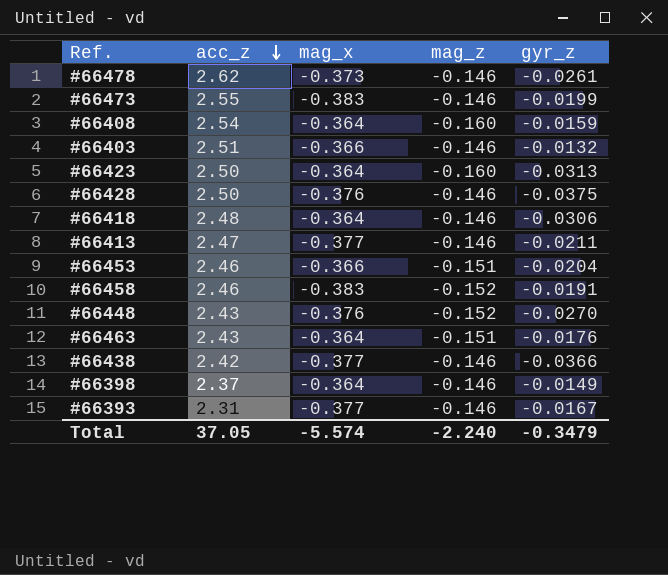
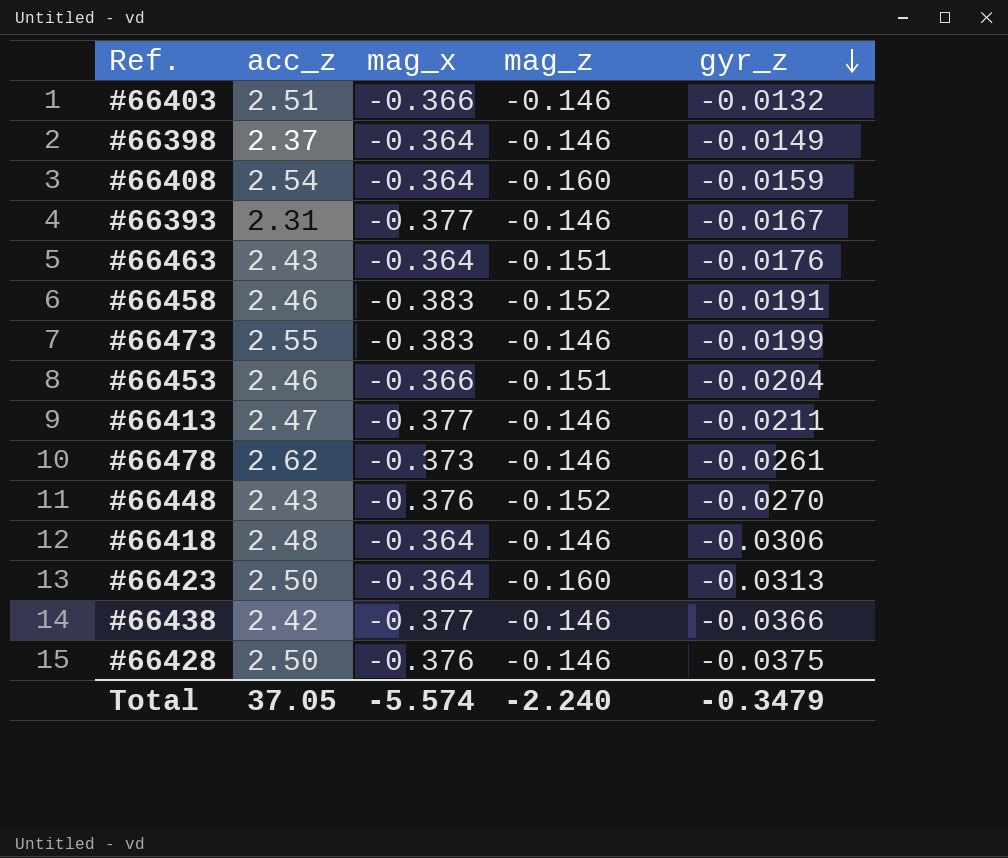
row order: acc_z descending -> gyr_z descending

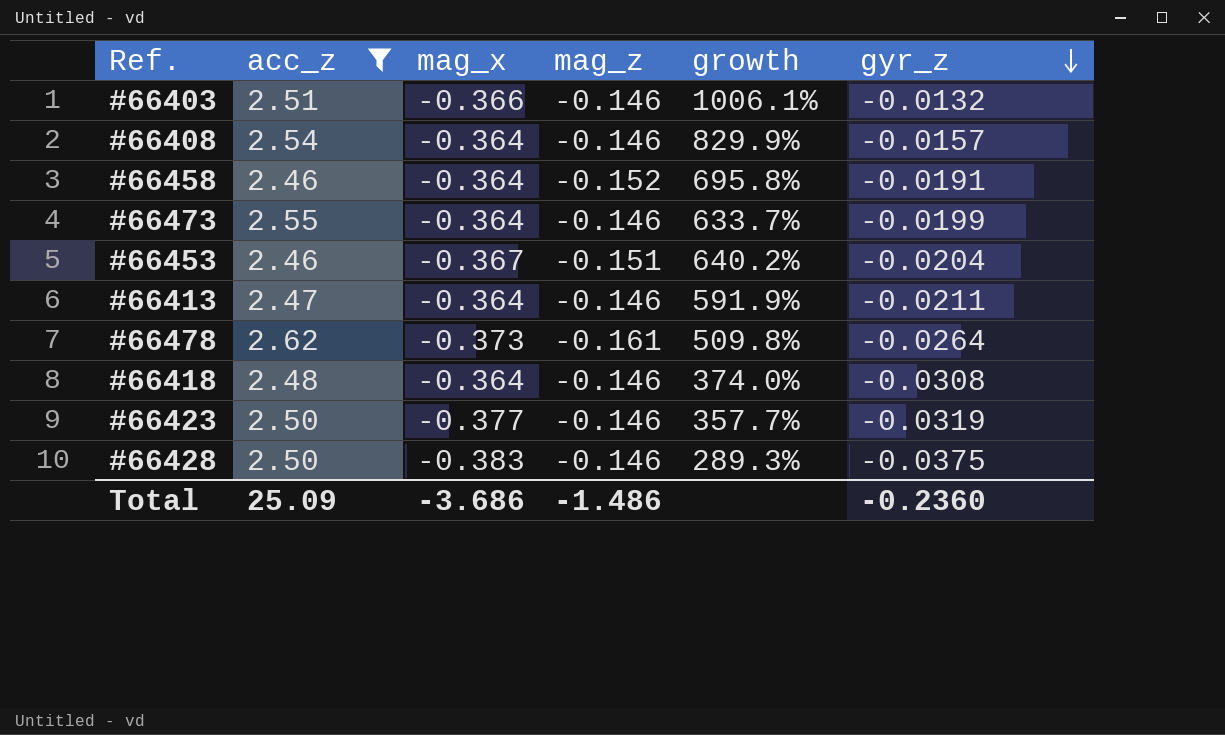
filter: none -> acc_z >= 2.46
column growth | formula: none -> ([mag_z] - [gyr_z]) / [gyr_z]
#66408 | mag_z: -0.160 -> -0.146
#66408 | gyr_z: -0.0159 -> -0.0157
#66458 | mag_x: -0.383 -> -0.364
#66473 | mag_x: -0.383 -> -0.364
#66453 | mag_x: -0.366 -> -0.367
#66413 | mag_x: -0.377 -> -0.364
#66478 | mag_z: -0.146 -> -0.161
#66478 | gyr_z: -0.0261 -> -0.0264
#66418 | gyr_z: -0.0306 -> -0.0308
#66423 | mag_x: -0.364 -> -0.377
#66423 | mag_z: -0.160 -> -0.146
#66423 | gyr_z: -0.0313 -> -0.0319
#66428 | mag_x: -0.376 -> -0.383
Total | acc_z: 37.05 -> 25.09
Total | mag_x: -5.574 -> -3.686
Total | mag_z: -2.240 -> -1.486
Total | gyr_z: -0.3479 -> -0.2360

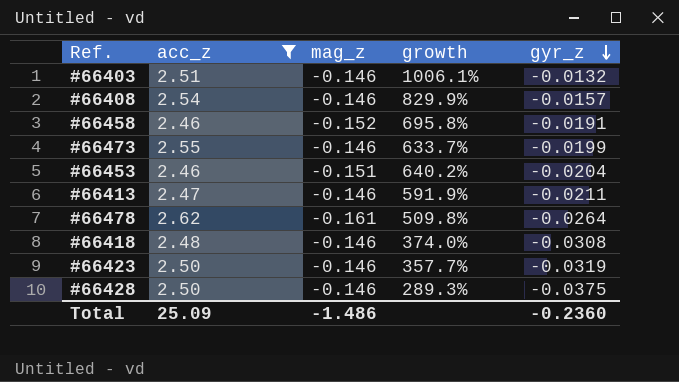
column mag_x | position: 3 -> none

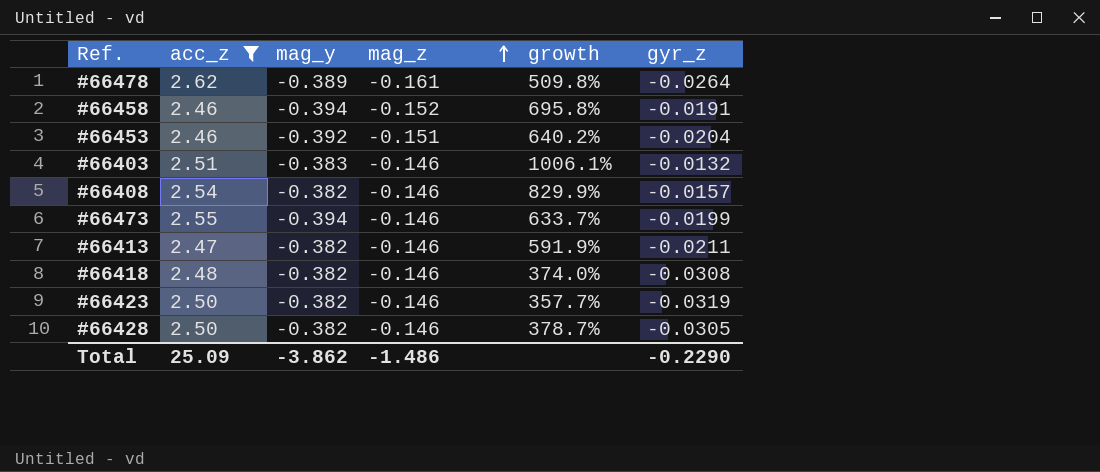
row order: gyr_z descending -> mag_z ascending
column mag_y | position: none -> 3
#66428 | growth: 289.3% -> 378.7%
#66428 | gyr_z: -0.0375 -> -0.0305
Total | gyr_z: -0.2360 -> -0.2290

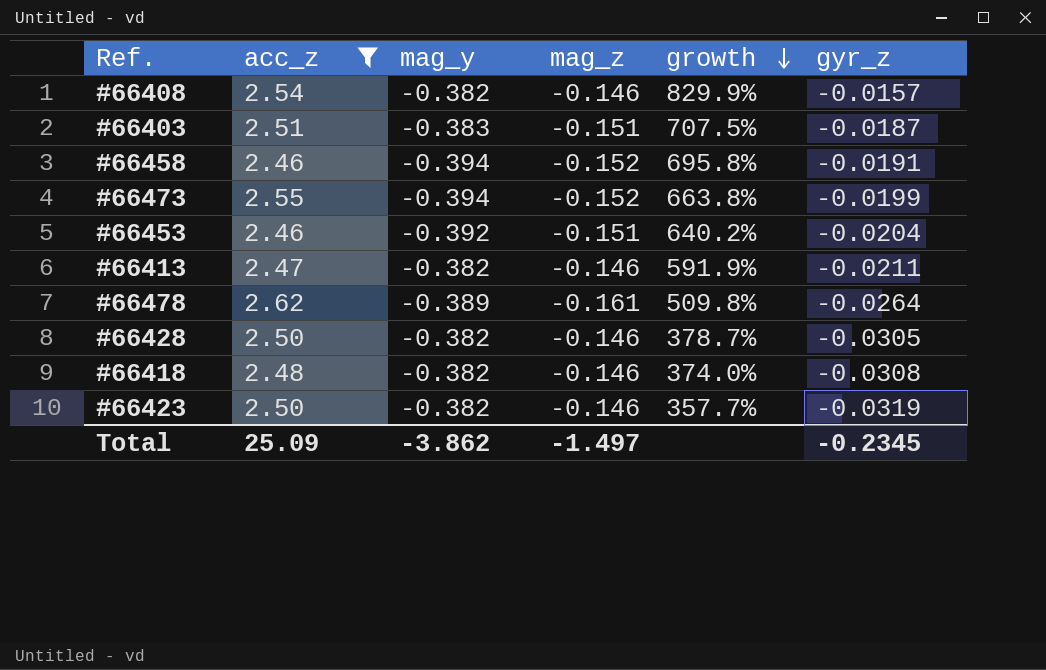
row order: mag_z ascending -> growth descending
#66403 | mag_z: -0.146 -> -0.151
#66403 | growth: 1006.1% -> 707.5%
#66403 | gyr_z: -0.0132 -> -0.0187
#66473 | mag_z: -0.146 -> -0.152
#66473 | growth: 633.7% -> 663.8%
Total | mag_z: -1.486 -> -1.497
Total | gyr_z: -0.2290 -> -0.2345

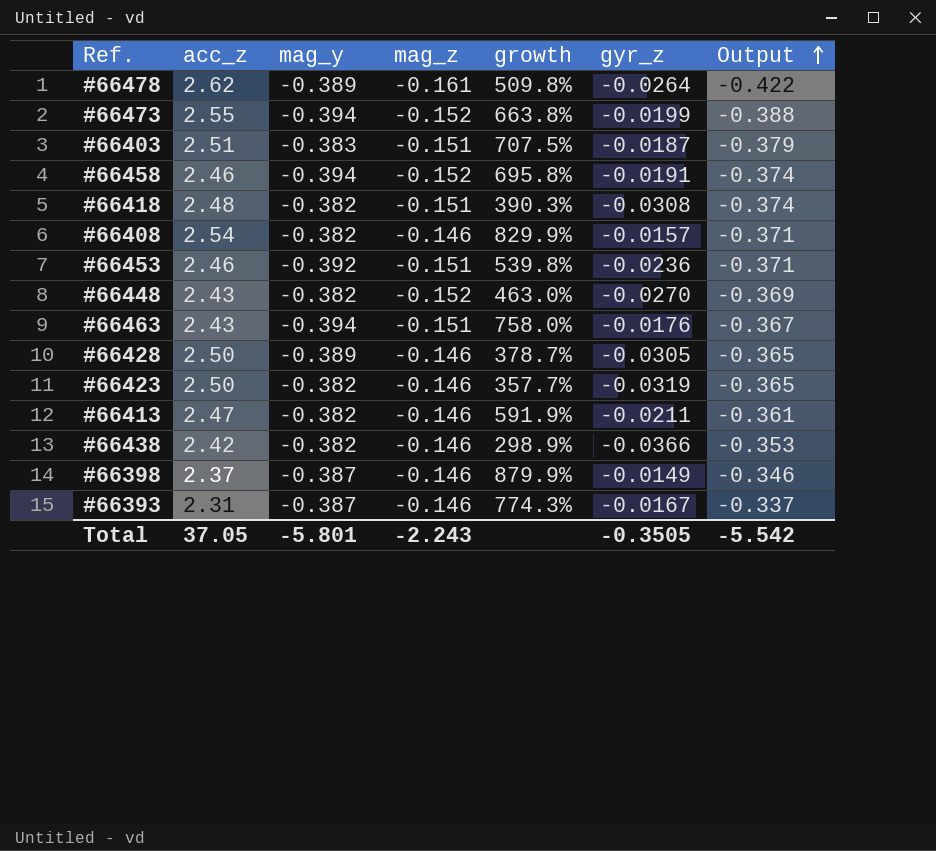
filter: acc_z >= 2.46 -> none
row order: growth descending -> Output ascending
column Output | formula: none -> [acc_z] * [mag_z]
#66418 | mag_z: -0.146 -> -0.151
#66418 | growth: 374.0% -> 390.3%
#66453 | growth: 640.2% -> 539.8%
#66453 | gyr_z: -0.0204 -> -0.0236
#66428 | mag_y: -0.382 -> -0.389
Total | acc_z: 25.09 -> 37.05
Total | mag_y: -3.862 -> -5.801
Total | mag_z: -1.497 -> -2.243
Total | gyr_z: -0.2345 -> -0.3505

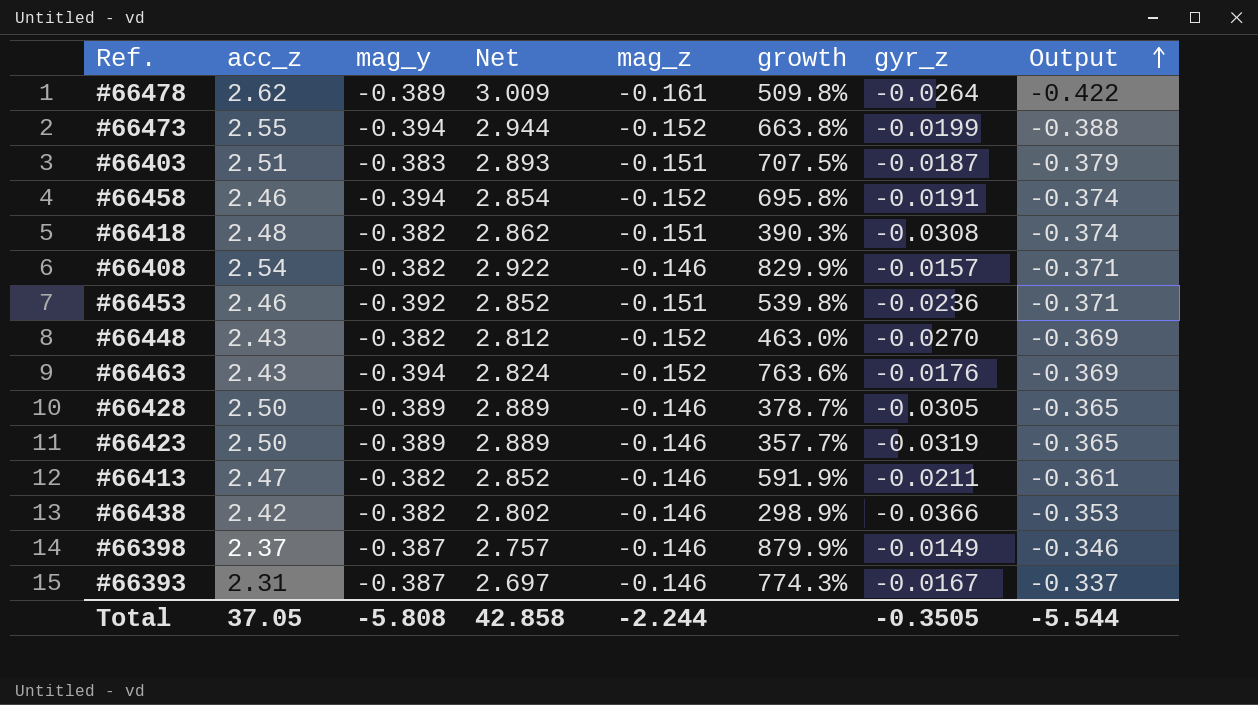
column Net | formula: none -> [acc_z] - [mag_y]
#66463 | mag_z: -0.151 -> -0.152
#66463 | growth: 758.0% -> 763.6%
#66463 | Output: -0.367 -> -0.369
#66423 | mag_y: -0.382 -> -0.389
Total | mag_y: -5.801 -> -5.808
Total | mag_z: -2.243 -> -2.244
Total | Output: -5.542 -> -5.544

